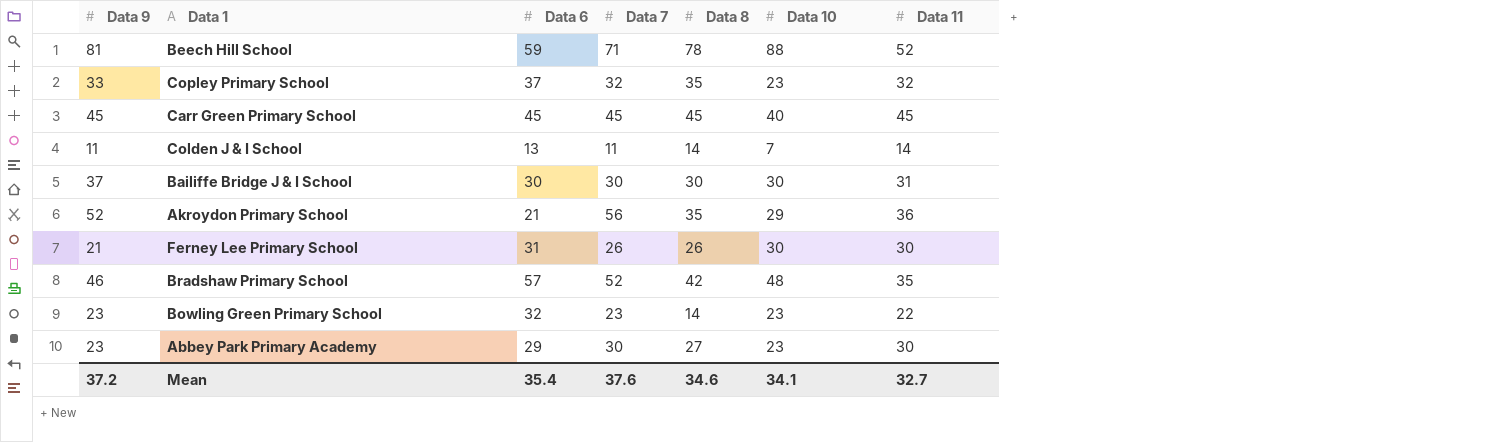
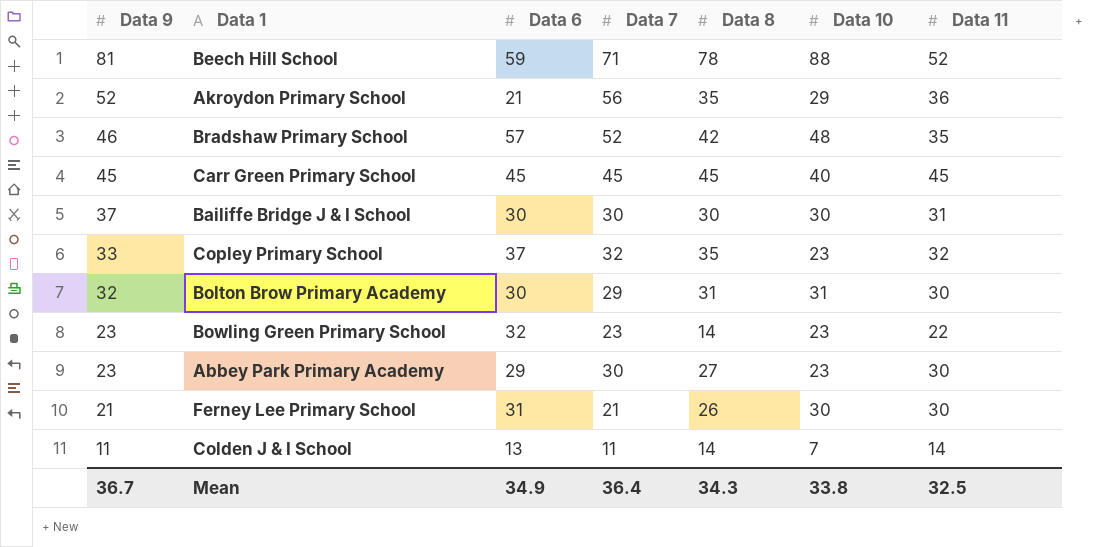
row order: none -> Data 9 descending
row Bolton Brow Primary Academy: none -> 32 | 30 | 29 | 31 | 31 | 30
Ferney Lee Primary School | Data 7: 26 -> 21
Mean | Data 9: 37.2 -> 36.7
Mean | Data 6: 35.4 -> 34.9
Mean | Data 7: 37.6 -> 36.4
Mean | Data 8: 34.6 -> 34.3
Mean | Data 10: 34.1 -> 33.8
Mean | Data 11: 32.7 -> 32.5

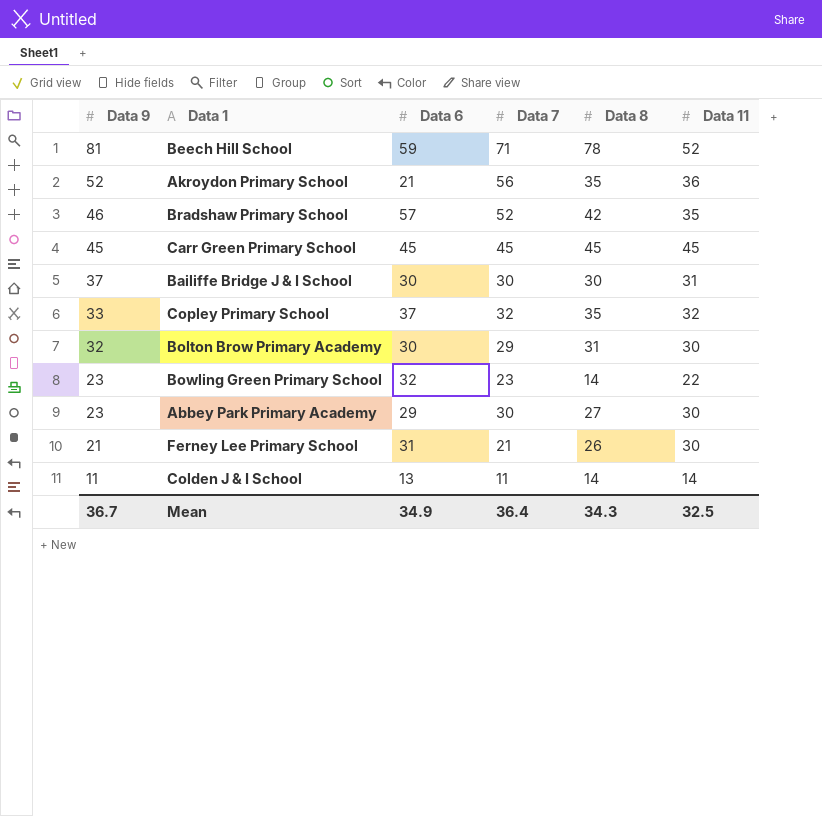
column Data 10 | position: 6 -> none

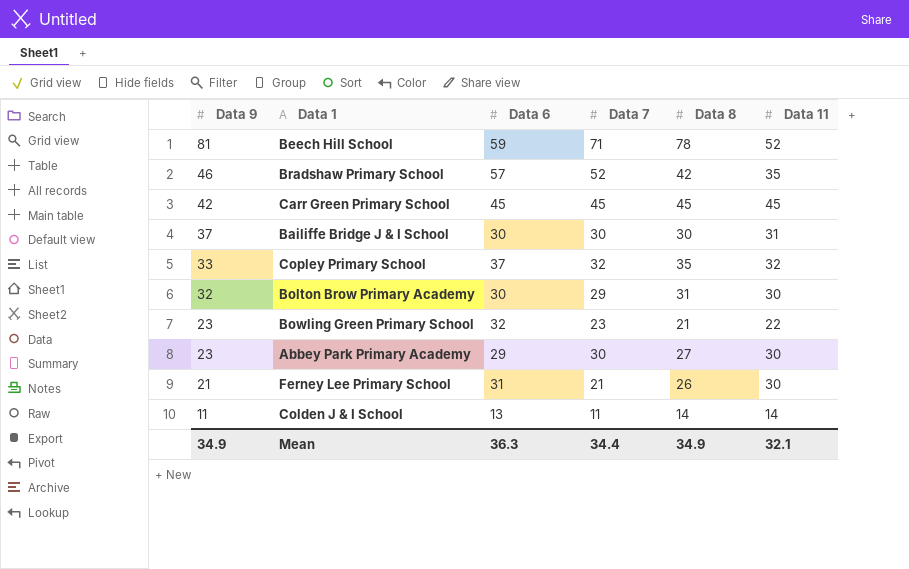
row Akroydon Primary School: 52 | 21 | 56 | 35 | 36 -> none
Carr Green Primary School | Data 9: 45 -> 42
Bowling Green Primary School | Data 8: 14 -> 21
Mean | Data 9: 36.7 -> 34.9
Mean | Data 6: 34.9 -> 36.3
Mean | Data 7: 36.4 -> 34.4
Mean | Data 8: 34.3 -> 34.9
Mean | Data 11: 32.5 -> 32.1

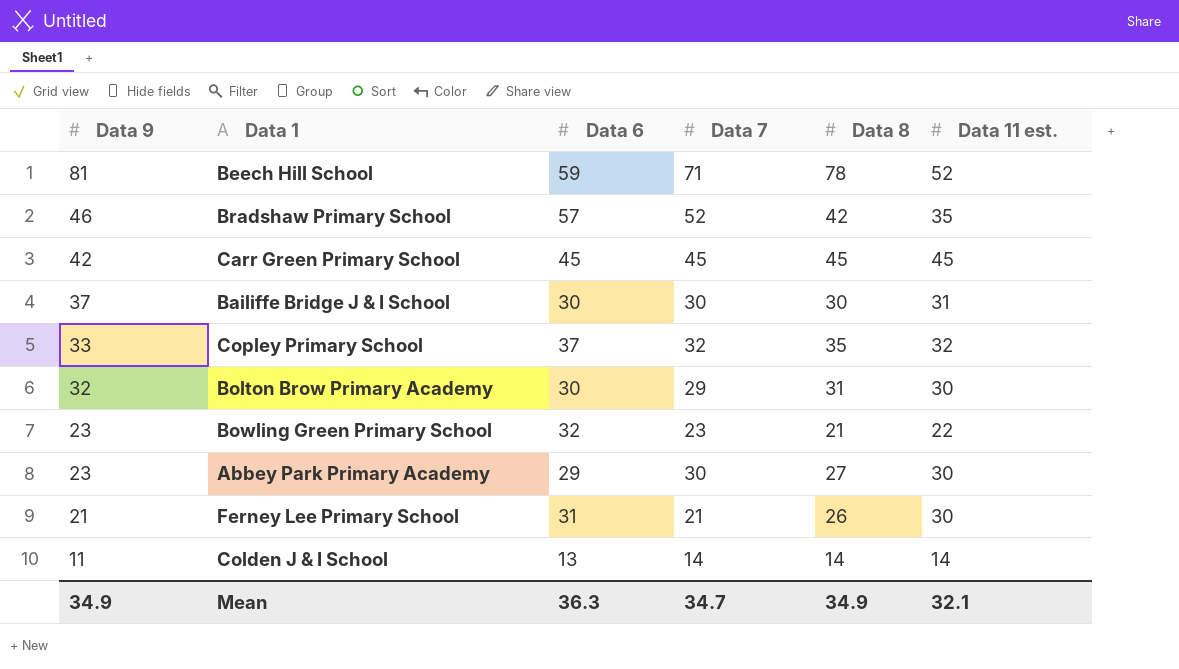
column name: Data 11 -> Data 11 est.
Colden J & I School | Data 7: 11 -> 14
Mean | Data 7: 34.4 -> 34.7

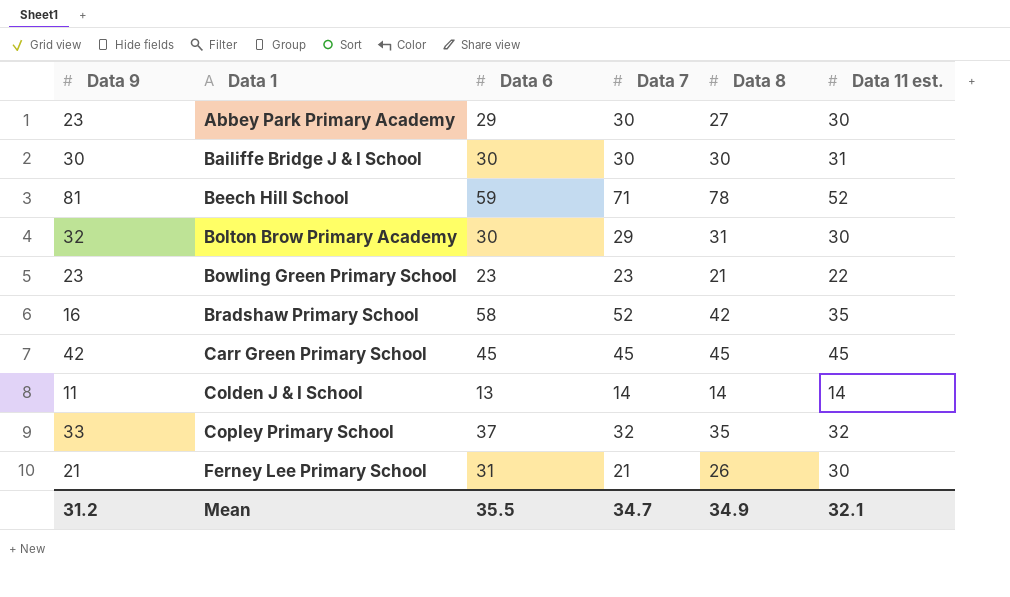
row order: Data 9 descending -> Data 1 ascending
Bailiffe Bridge J & I School | Data 9: 37 -> 30
Bowling Green Primary School | Data 6: 32 -> 23
Bradshaw Primary School | Data 9: 46 -> 16
Bradshaw Primary School | Data 6: 57 -> 58
Mean | Data 9: 34.9 -> 31.2
Mean | Data 6: 36.3 -> 35.5

